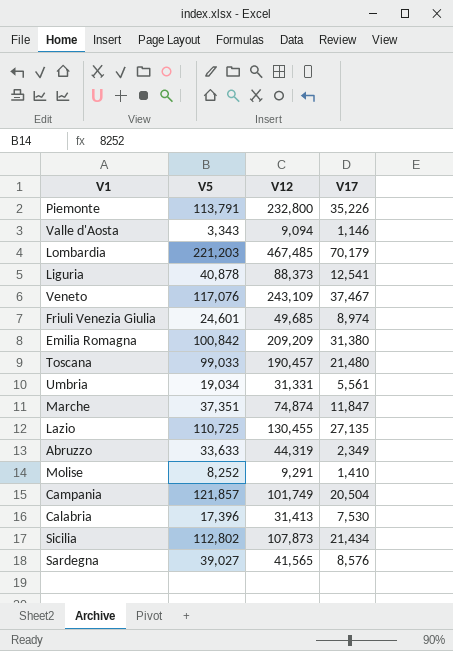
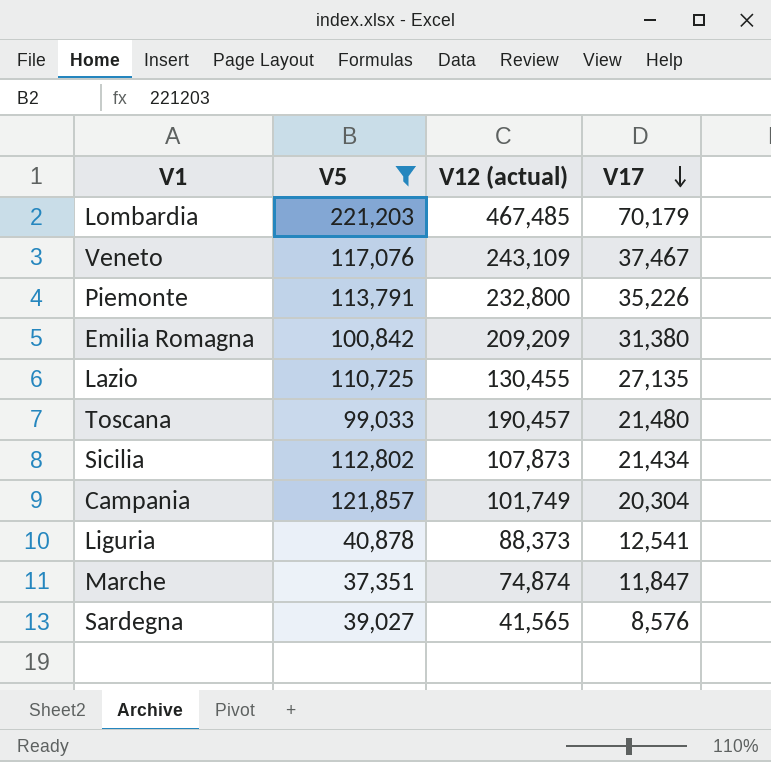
filter: none -> V5 >= 37,351
row order: none -> V17 descending
column name: V12 -> V12 (actual)
Campania | V17: 20,504 -> 20,304

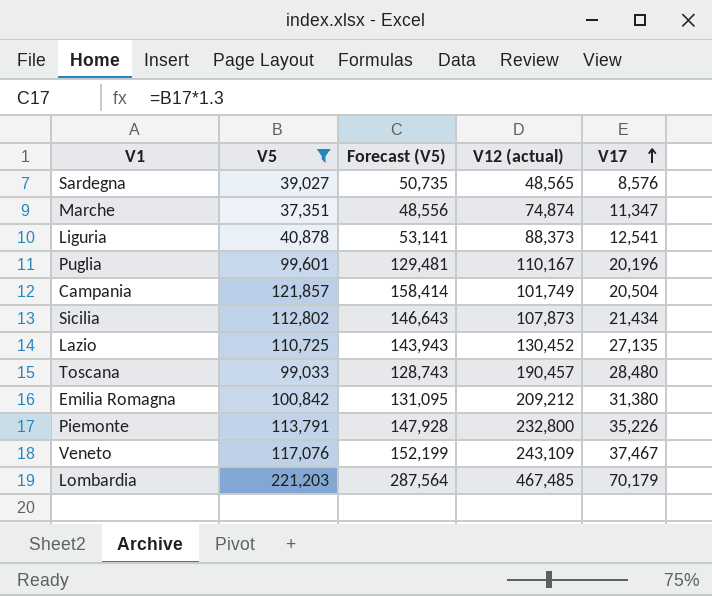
row order: V17 descending -> V17 ascending
column Forecast (V5) | formula: none -> [V5] * 1.3
Sardegna | V12 (actual): 41,565 -> 48,565
Marche | V17: 11,847 -> 11,347
row Puglia: none -> 99,601 | 129,481 | 110,167 | 20,196
Campania | V17: 20,304 -> 20,504
Lazio | V12 (actual): 130,455 -> 130,452
Toscana | V17: 21,480 -> 28,480
Emilia Romagna | V12 (actual): 209,209 -> 209,212

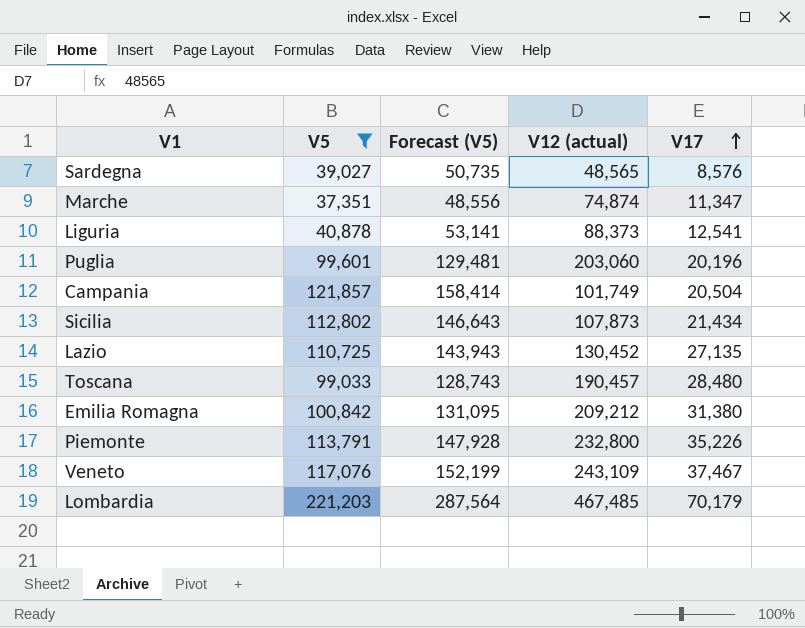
Puglia | V12 (actual): 110,167 -> 203,060

